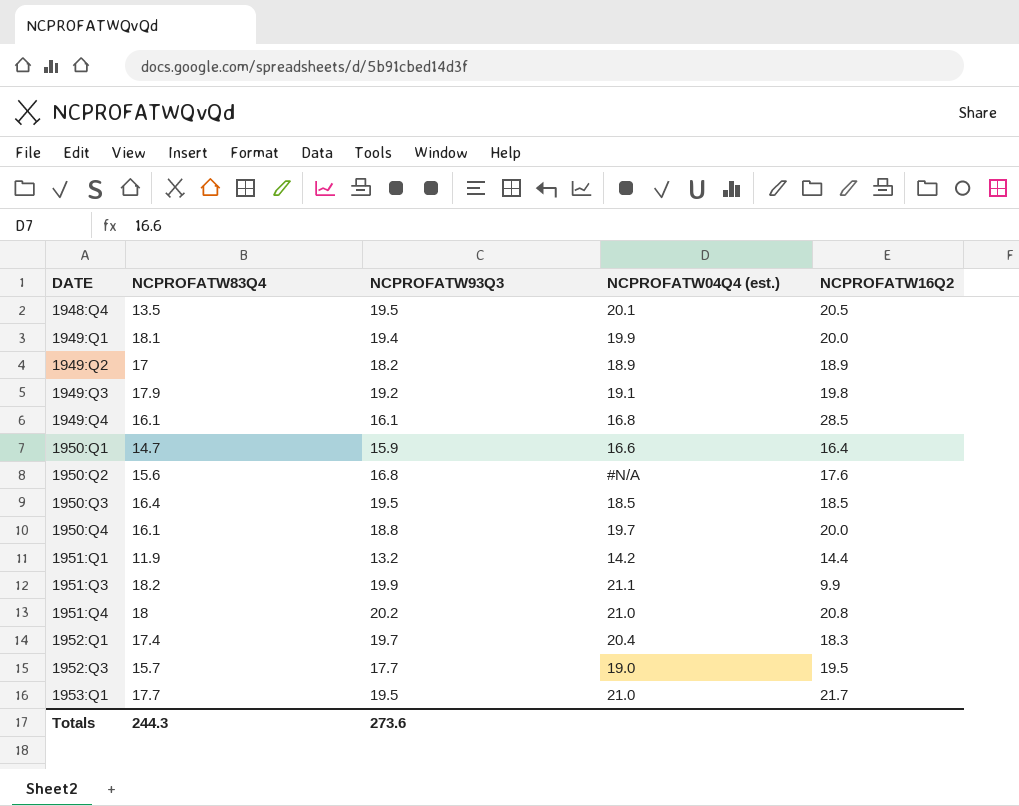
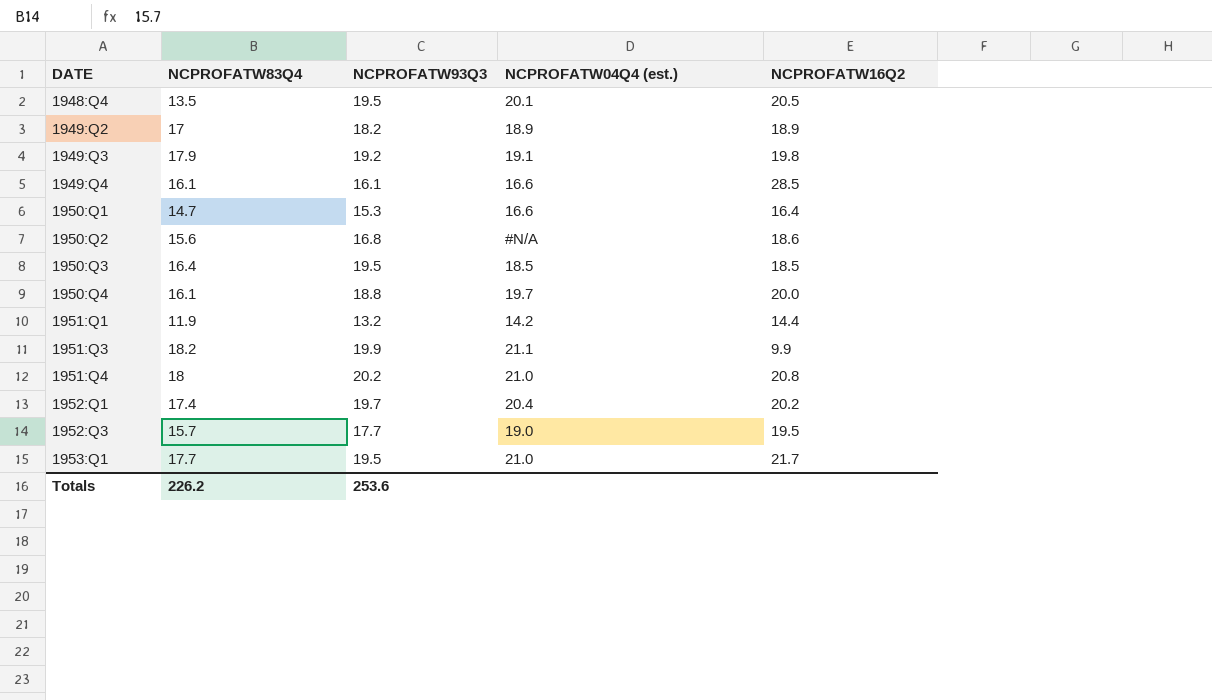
row 1949:Q1: 18.1 | 19.4 | 19.9 | 20.0 -> none
1949:Q4 | NCPROFATW04Q4 (est.): 16.8 -> 16.6
1950:Q1 | NCPROFATW93Q3: 15.9 -> 15.3
1950:Q2 | NCPROFATW16Q2: 17.6 -> 18.6
1952:Q1 | NCPROFATW16Q2: 18.3 -> 20.2
Totals | NCPROFATW83Q4: 244.3 -> 226.2
Totals | NCPROFATW93Q3: 273.6 -> 253.6

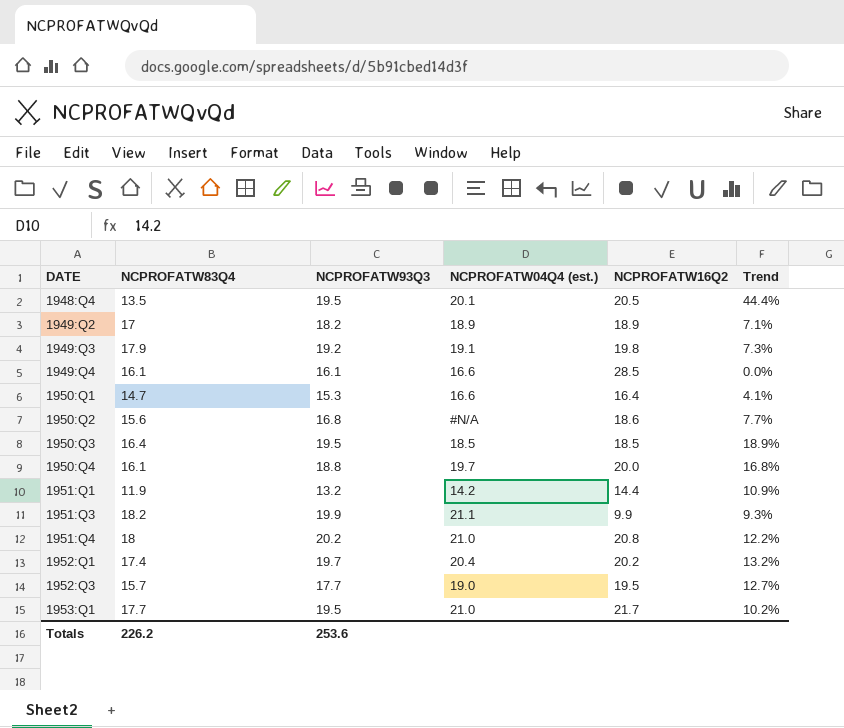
column Trend | formula: none -> ([NCPROFATW93Q3] - [NCPROFATW83Q4]) / [NCPROFATW83Q4]

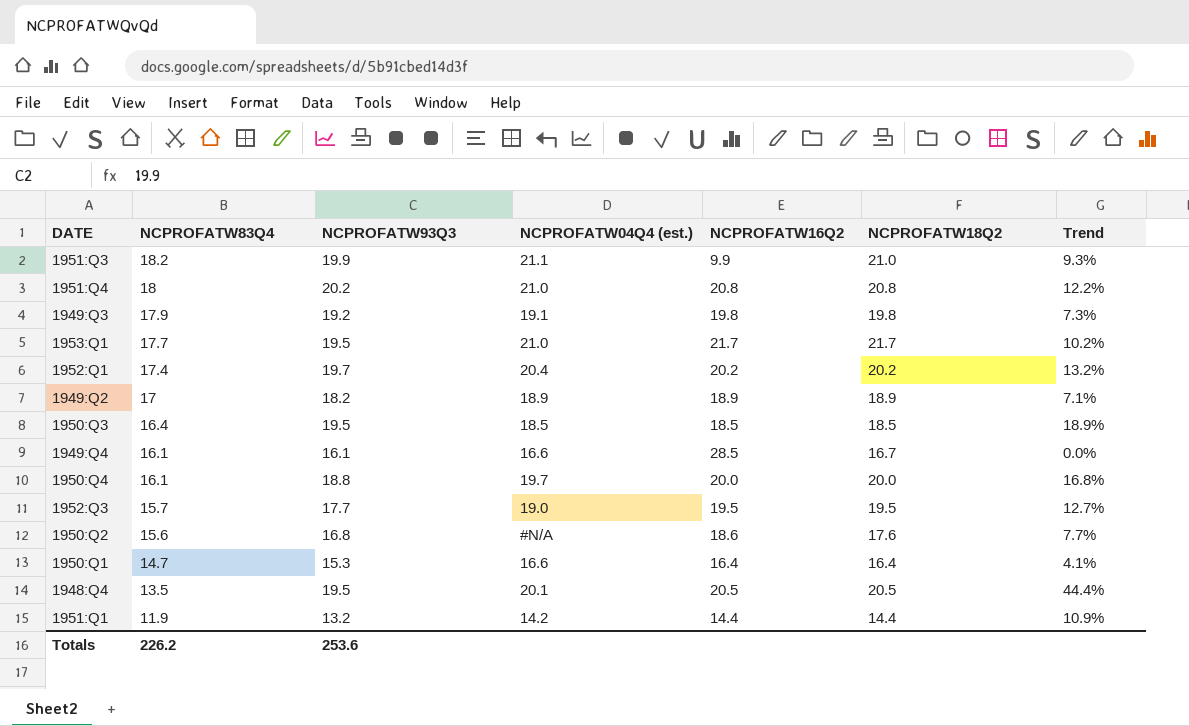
row order: DATE ascending -> NCPROFATW83Q4 descending
column NCPROFATW18Q2 | position: none -> 6

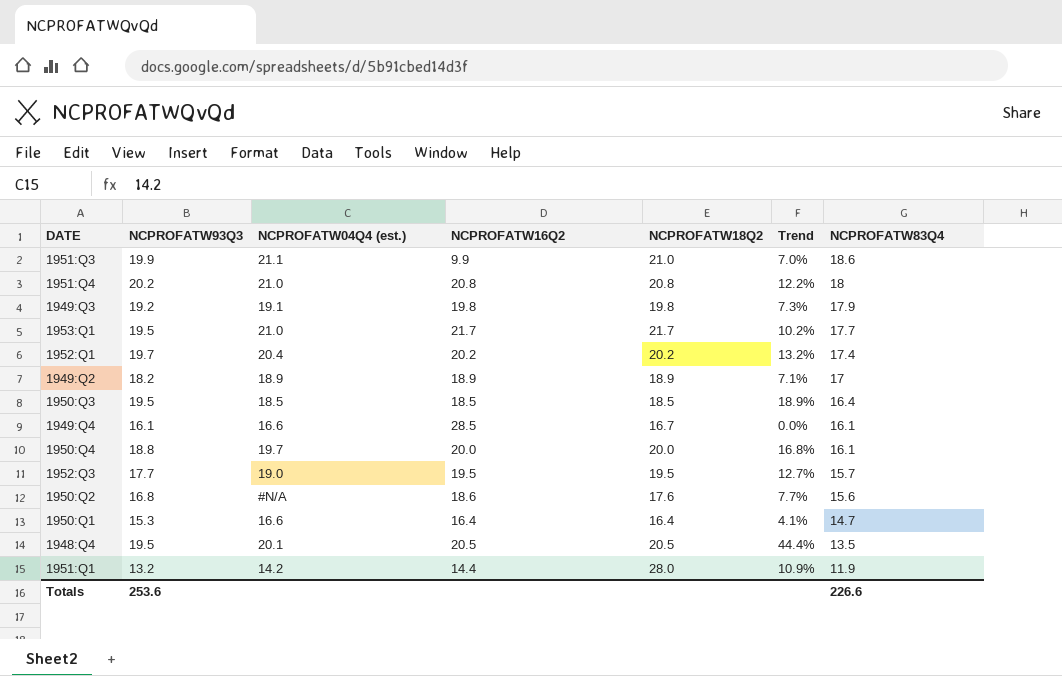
column NCPROFATW83Q4 | position: 2 -> 7
1951:Q3 | Trend: 9.3% -> 7.0%
1951:Q3 | NCPROFATW83Q4: 18.2 -> 18.6
1951:Q1 | NCPROFATW18Q2: 14.4 -> 28.0
Totals | NCPROFATW83Q4: 226.2 -> 226.6

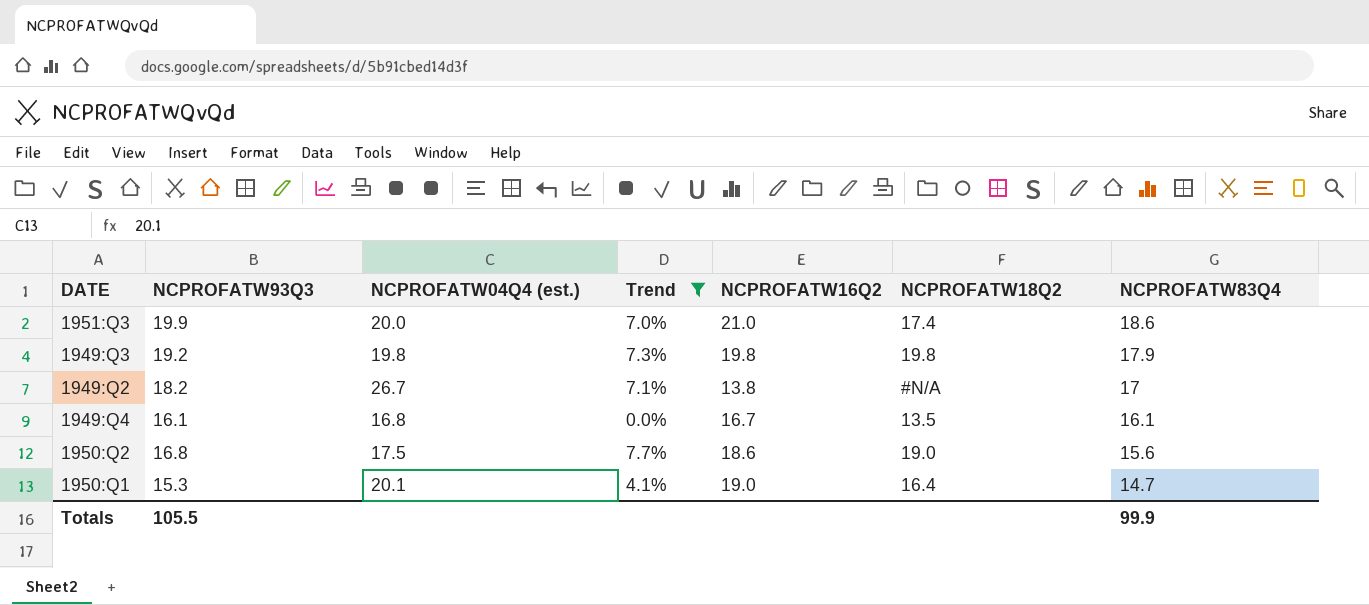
filter: none -> Trend <= 7.7%
column Trend | position: 6 -> 4
1951:Q3 | NCPROFATW04Q4 (est.): 21.1 -> 20.0
1951:Q3 | NCPROFATW16Q2: 9.9 -> 21.0
1951:Q3 | NCPROFATW18Q2: 21.0 -> 17.4
1949:Q3 | NCPROFATW04Q4 (est.): 19.1 -> 19.8
1949:Q2 | NCPROFATW04Q4 (est.): 18.9 -> 26.7
1949:Q2 | NCPROFATW16Q2: 18.9 -> 13.8
1949:Q2 | NCPROFATW18Q2: 18.9 -> #N/A
1949:Q4 | NCPROFATW04Q4 (est.): 16.6 -> 16.8
1949:Q4 | NCPROFATW16Q2: 28.5 -> 16.7
1949:Q4 | NCPROFATW18Q2: 16.7 -> 13.5
1950:Q2 | NCPROFATW04Q4 (est.): #N/A -> 17.5
1950:Q2 | NCPROFATW18Q2: 17.6 -> 19.0
1950:Q1 | NCPROFATW04Q4 (est.): 16.6 -> 20.1
1950:Q1 | NCPROFATW16Q2: 16.4 -> 19.0
Totals | NCPROFATW93Q3: 253.6 -> 105.5
Totals | NCPROFATW83Q4: 226.6 -> 99.9

